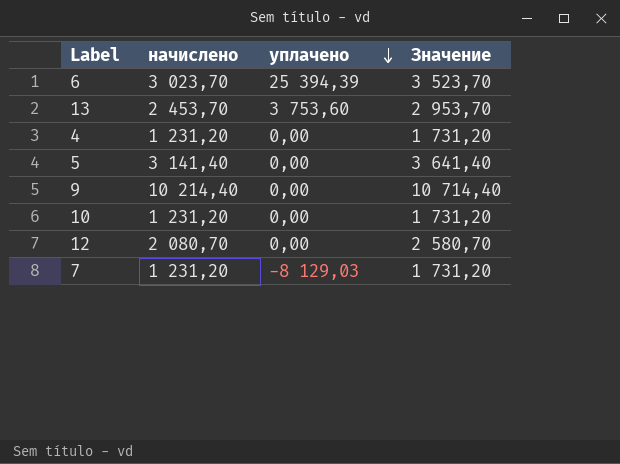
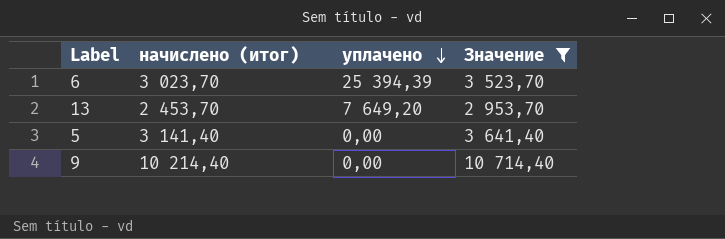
filter: none -> Значение >= 2 953,70
column name: начислено -> начислено (итог)
13 | уплачено: 3 753,60 -> 7 649,20

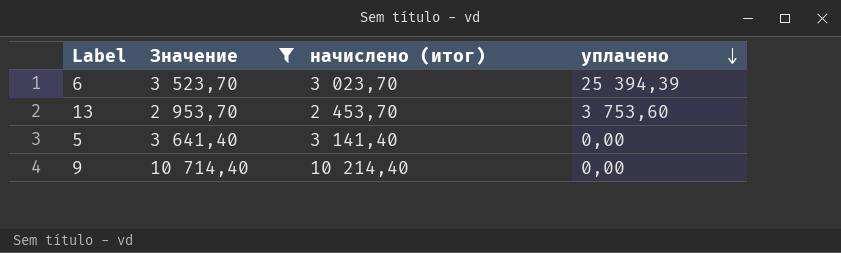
column Значение | position: 4 -> 2
13 | уплачено: 7 649,20 -> 3 753,60

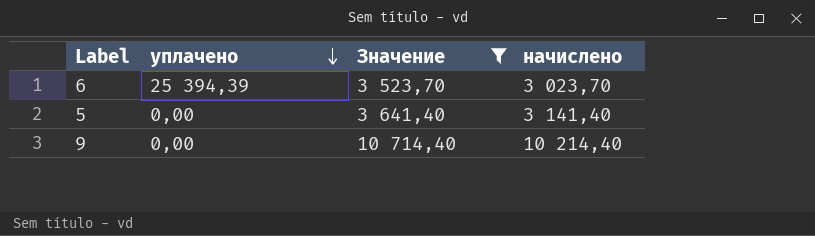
column уплачено | position: 4 -> 2
column name: начислено (итог) -> начислено
row 13: 2 953,70 | 2 453,70 | 3 753,60 -> none

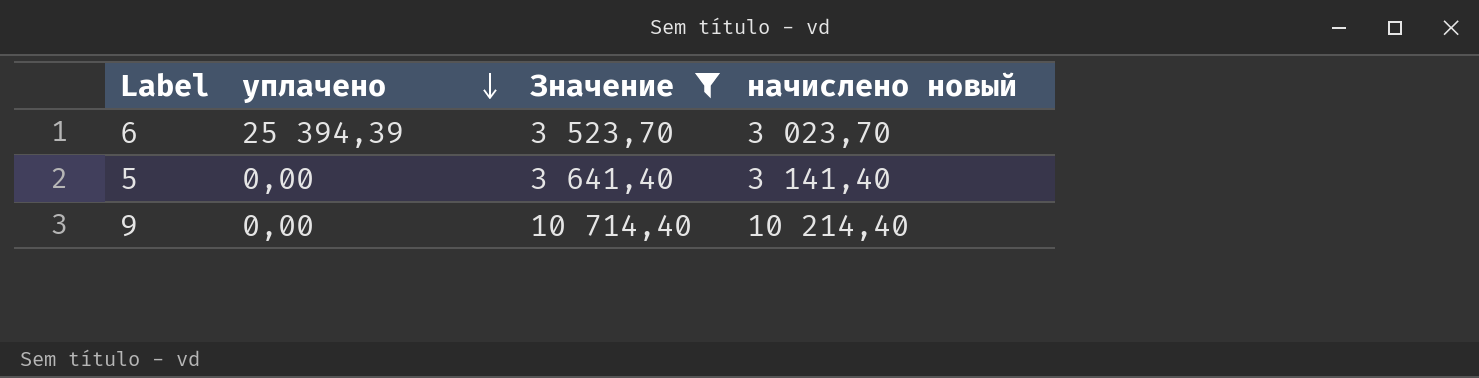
column name: начислено -> начислено новый

